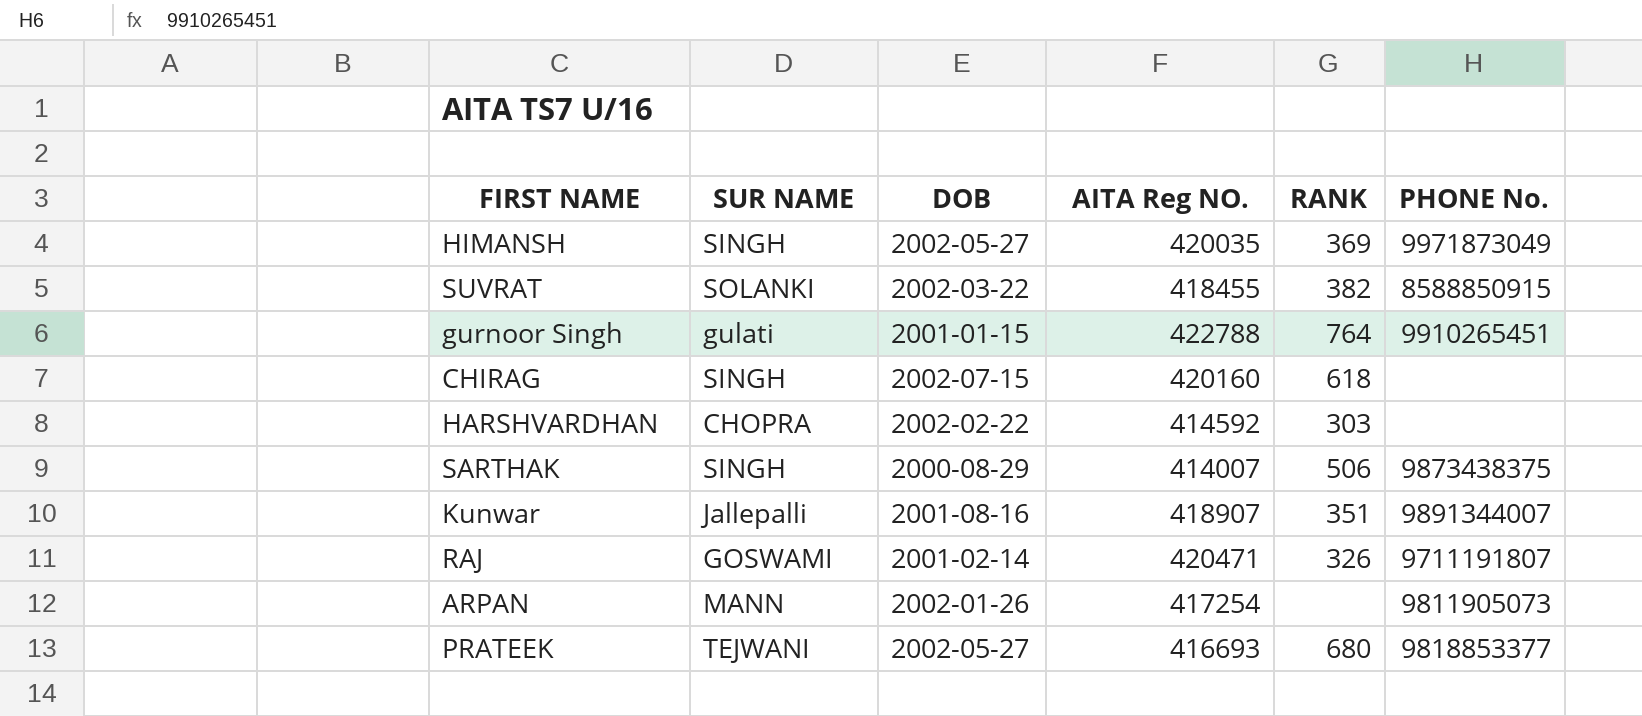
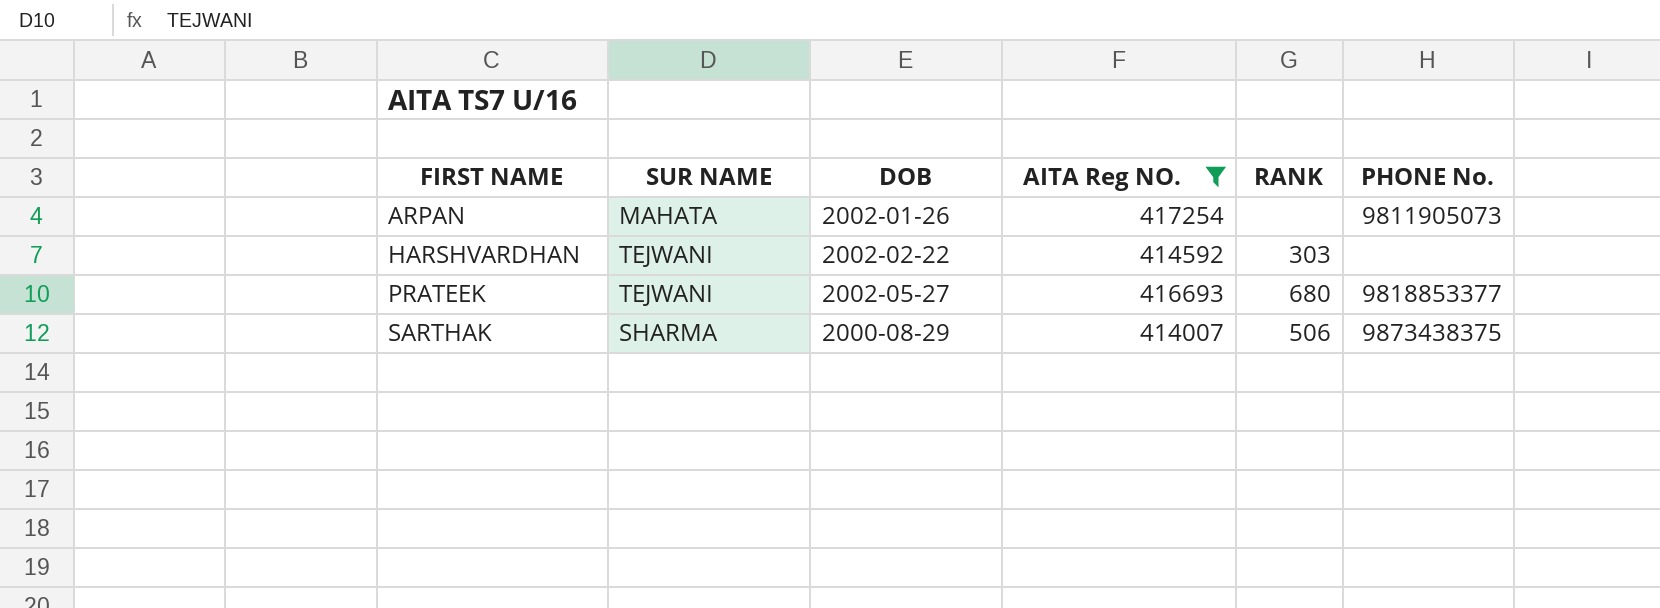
filter: none -> AITA Reg NO. <= 417254
row order: none -> FIRST NAME ascending
ARPAN | SUR NAME: MANN -> MAHATA
HARSHVARDHAN | SUR NAME: CHOPRA -> TEJWANI
SARTHAK | SUR NAME: SINGH -> SHARMA

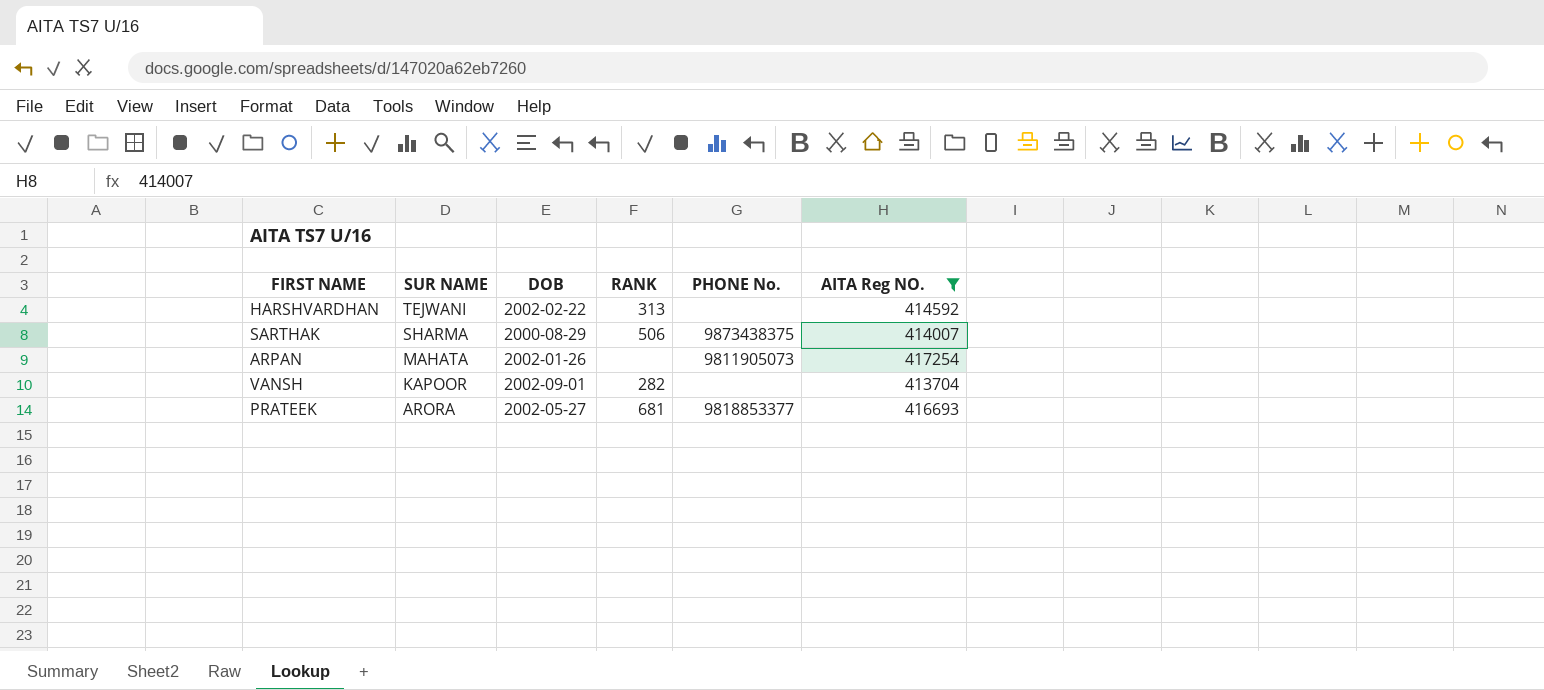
row order: FIRST NAME ascending -> SUR NAME descending
column AITA Reg NO. | position: 4 -> 6
HARSHVARDHAN | RANK: 303 -> 313
row VANSH: none -> KAPOOR | 2002-09-01 | 282 | none | 413704
PRATEEK | SUR NAME: TEJWANI -> ARORA
PRATEEK | RANK: 680 -> 681

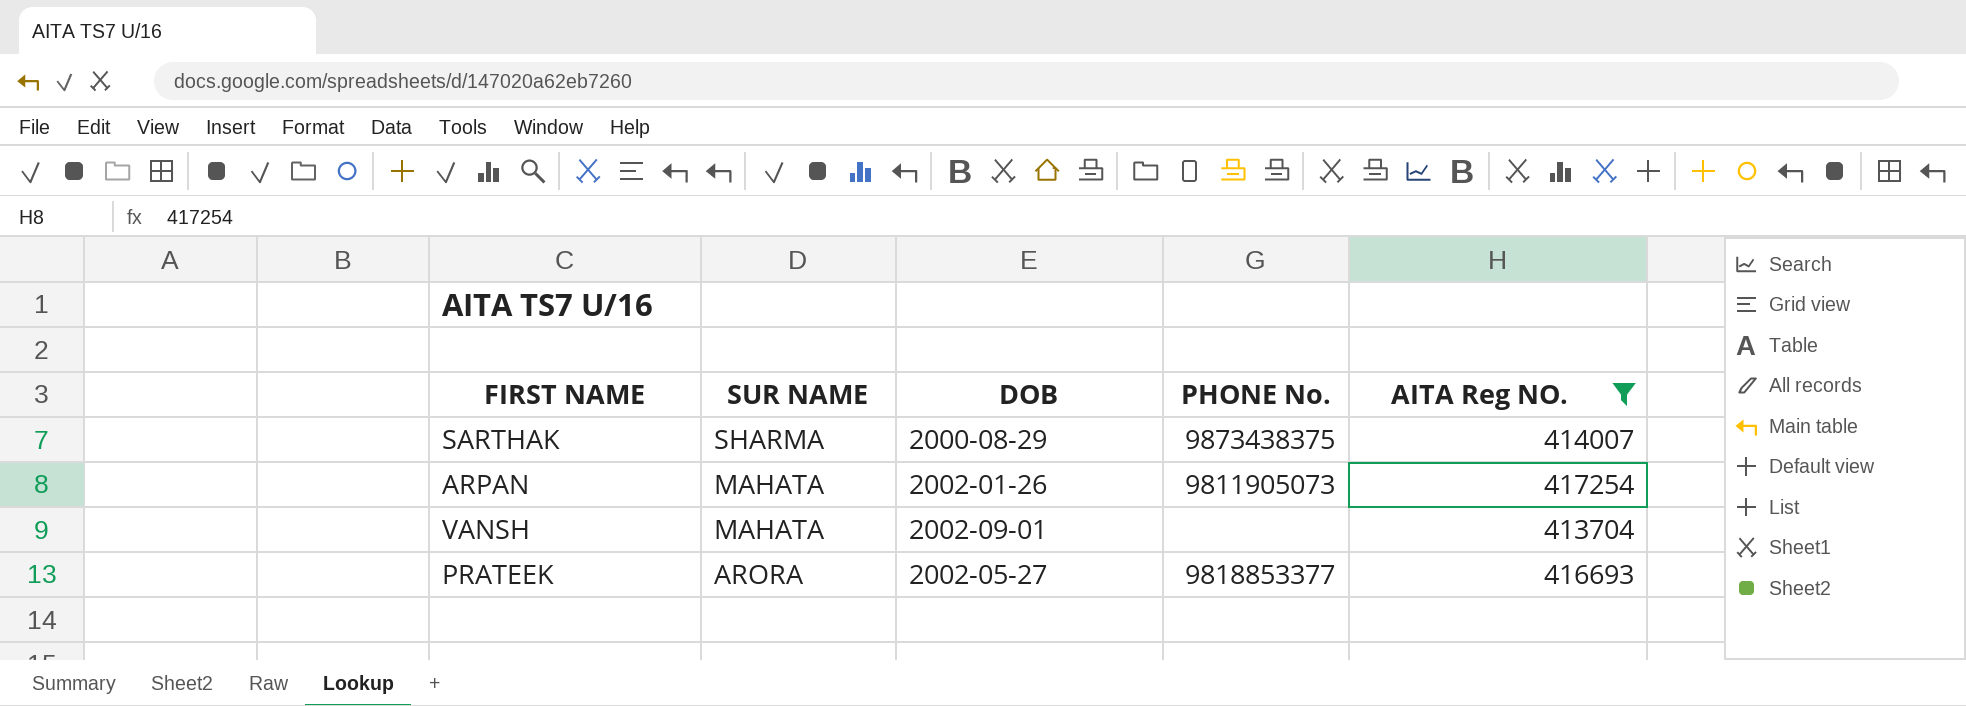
column RANK | position: 4 -> none
row HARSHVARDHAN: TEJWANI | 2002-02-22 | 313 | none | 414592 -> none
VANSH | SUR NAME: KAPOOR -> MAHATA

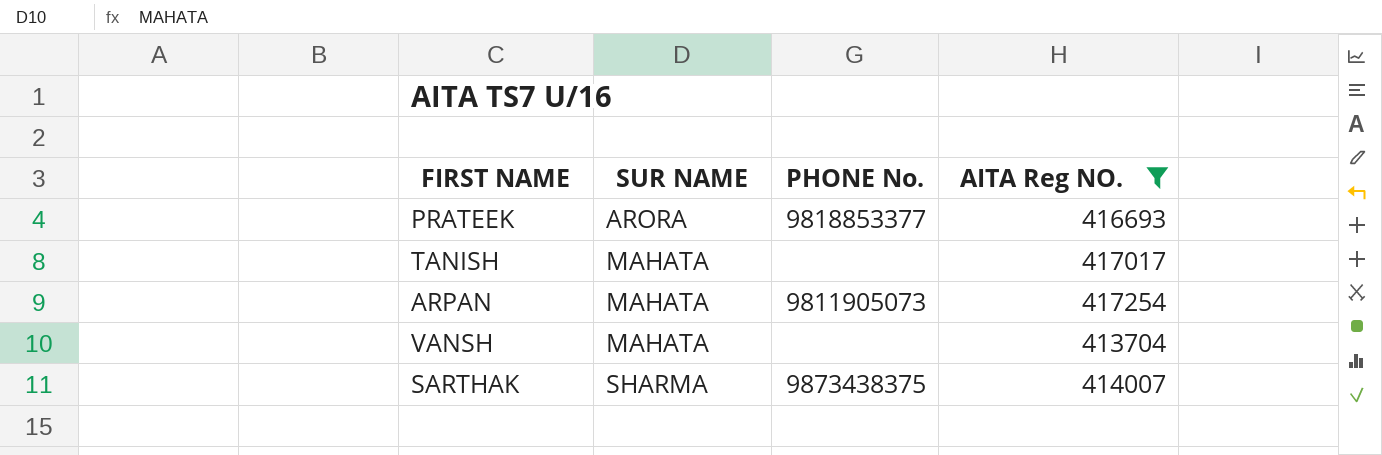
row order: SUR NAME descending -> SUR NAME ascending
column DOB | position: 3 -> none
row TANISH: none -> MAHATA | none | 417017

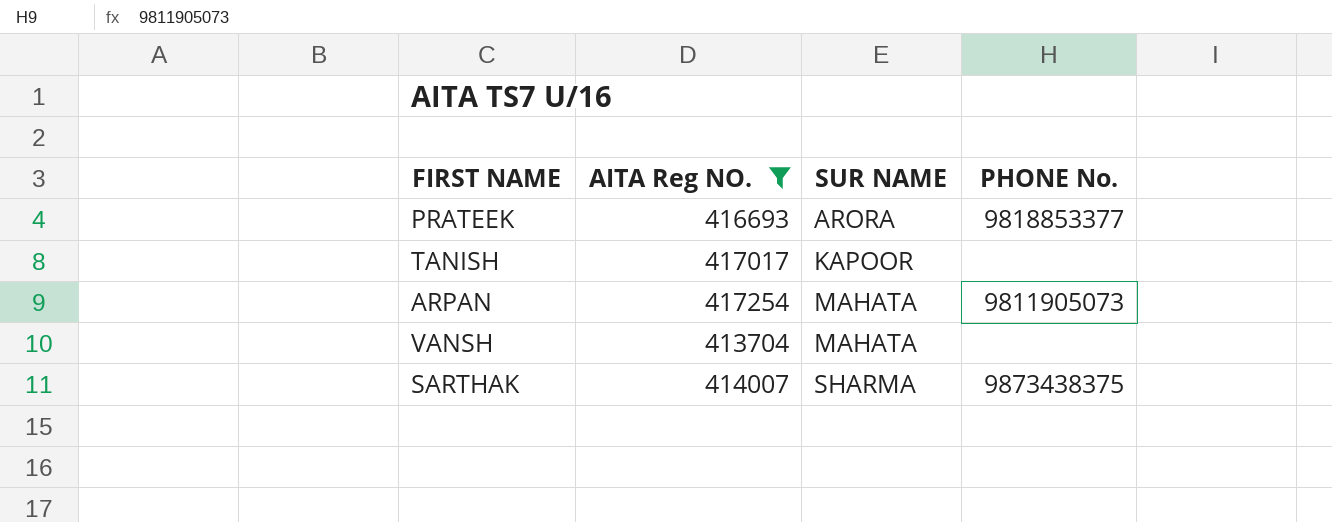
column AITA Reg NO. | position: 4 -> 2
TANISH | SUR NAME: MAHATA -> KAPOOR

